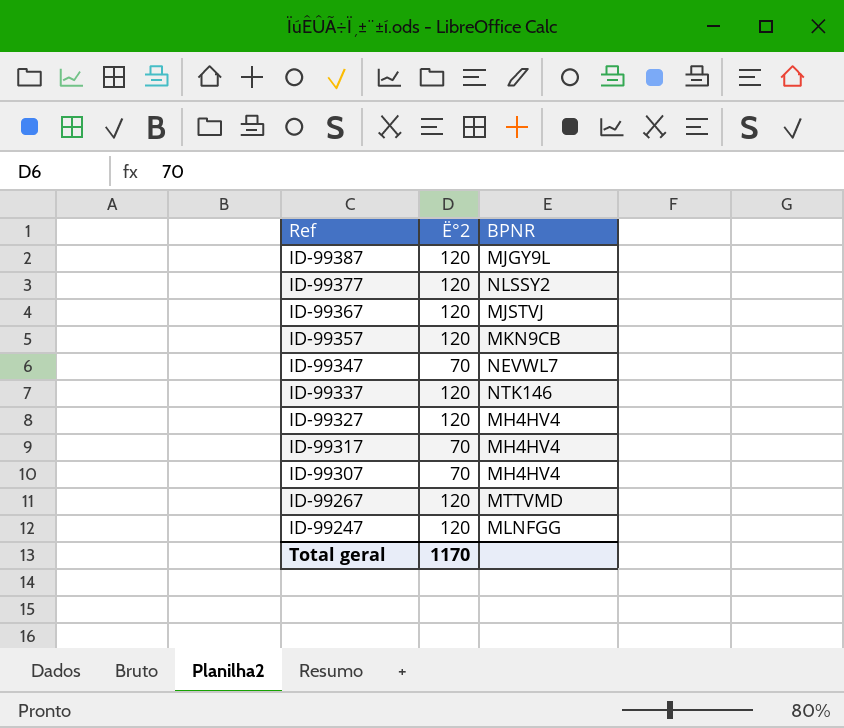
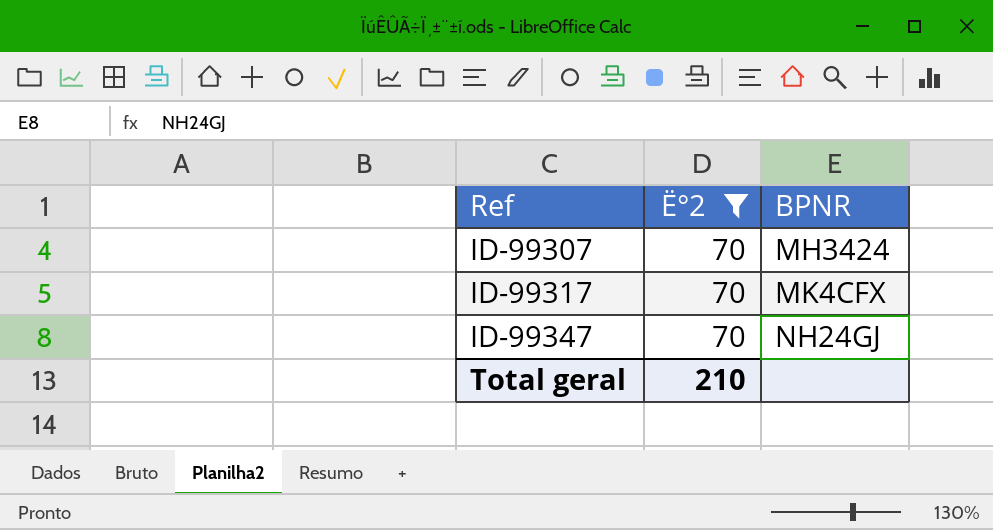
filter: none -> Ë°2 = 70
row order: Ref descending -> Ref ascending
ID-99307 | BPNR: MH4HV4 -> MH3424
ID-99317 | BPNR: MH4HV4 -> MK4CFX
ID-99347 | BPNR: NEVWL7 -> NH24GJ
Total geral | Ë°2: 1170 -> 210

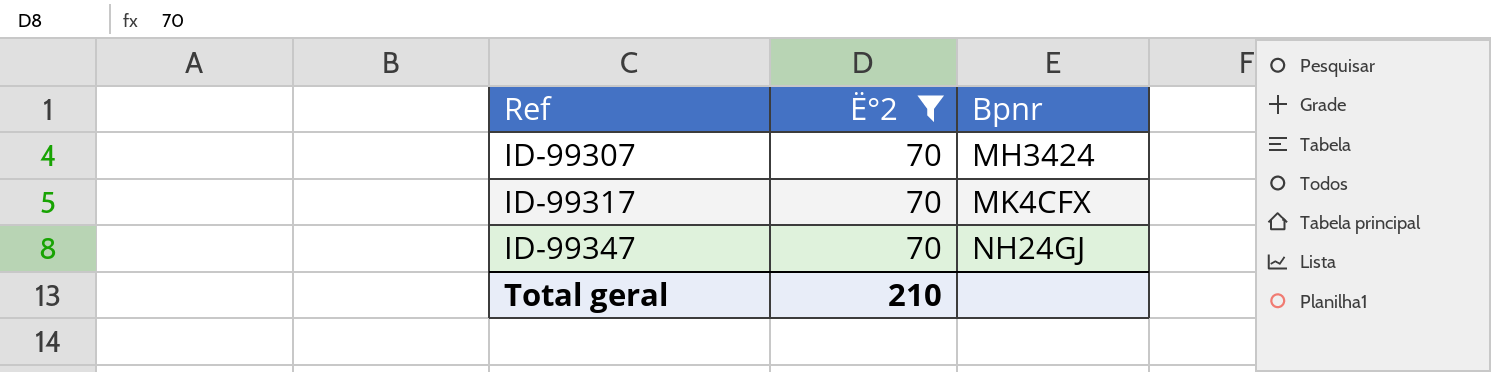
column name: BPNR -> Bpnr

